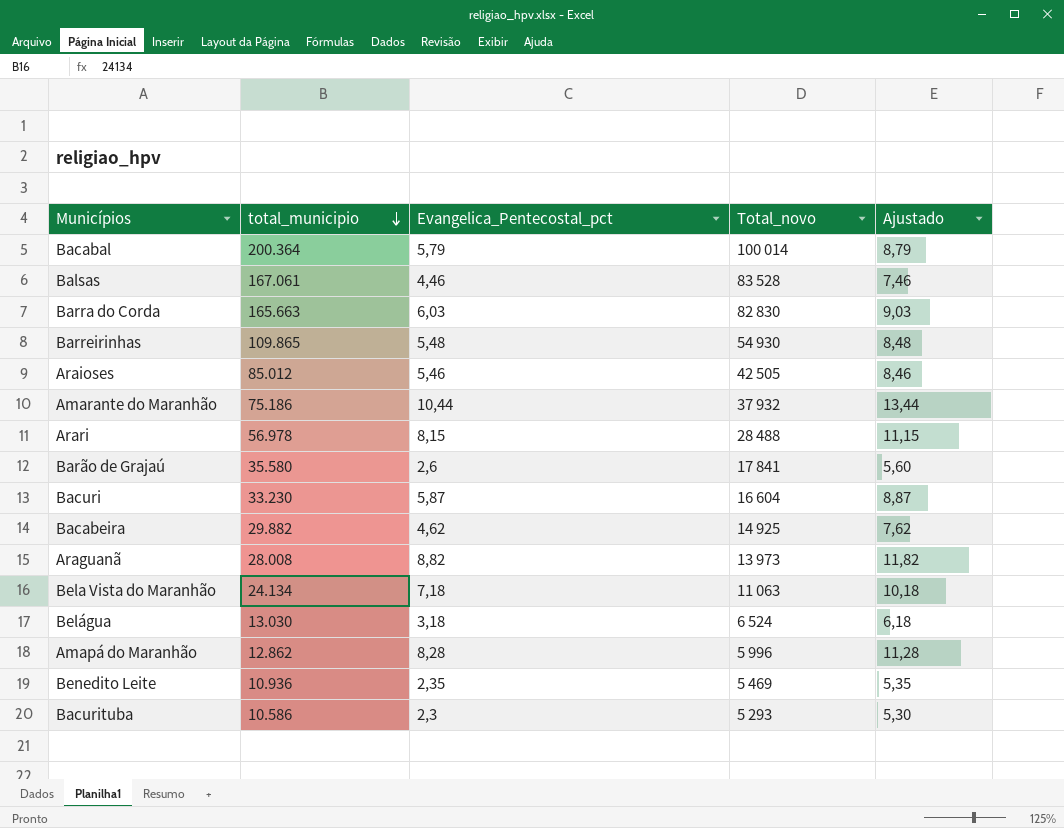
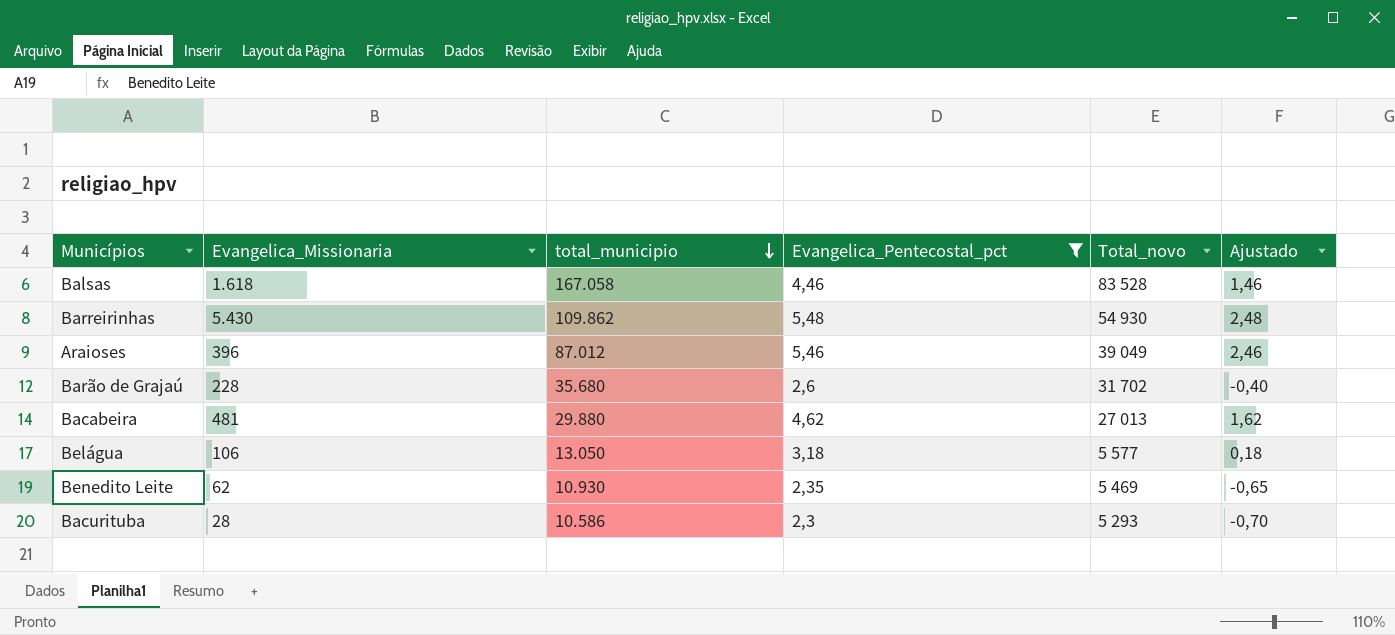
filter: none -> Evangelica_Pentecostal_pct <= 5,48
column Evangelica_Missionaria | position: none -> 2
column Ajustado | formula: [Evangelica_Pentecostal_pct] + 3 -> [Evangelica_Pentecostal_pct] - 3
Balsas | total_municipio: 167.061 -> 167.058
Barreirinhas | total_municipio: 109.865 -> 109.862
Araioses | total_municipio: 85.012 -> 87.012
Araioses | Total_novo: 42 505 -> 39 049
Barão de Grajaú | total_municipio: 35.580 -> 35.680
Barão de Grajaú | Total_novo: 17 841 -> 31 702
Bacabeira | total_municipio: 29.882 -> 29.880
Bacabeira | Total_novo: 14 925 -> 27 013
Belágua | total_municipio: 13.030 -> 13.050
Belágua | Total_novo: 6 524 -> 5 577
Benedito Leite | total_municipio: 10.936 -> 10.930

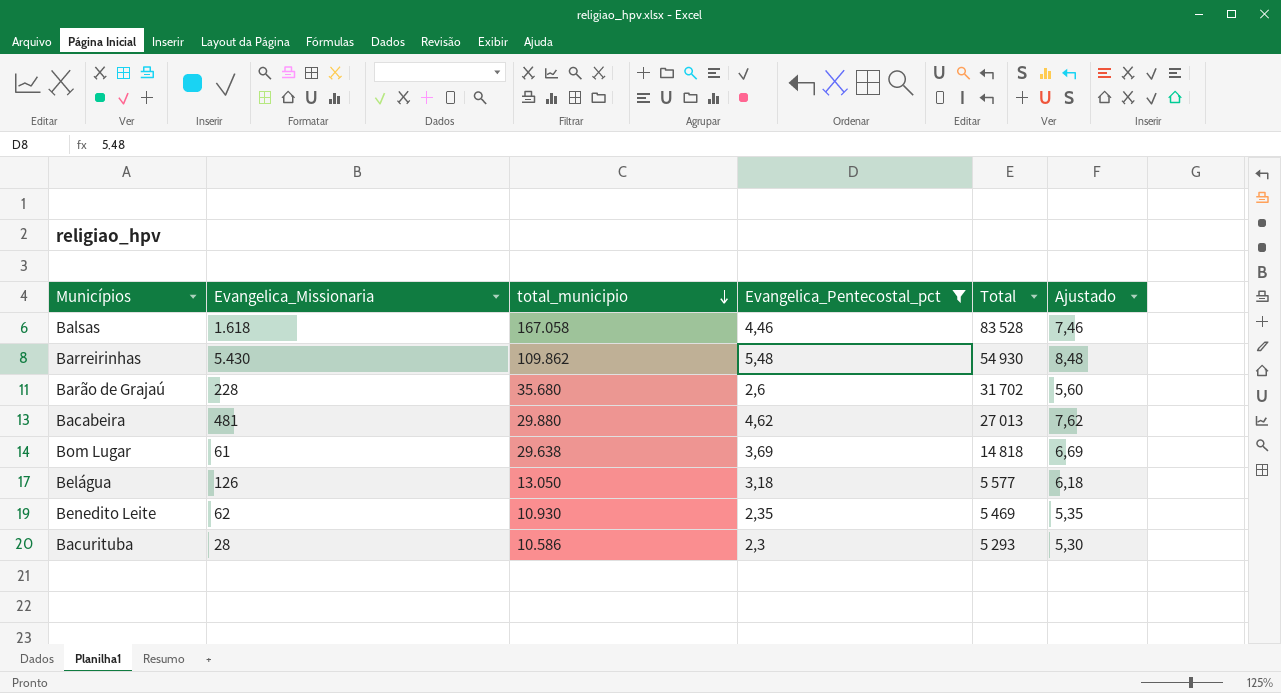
column name: Total_novo -> Total
column Ajustado | formula: [Evangelica_Pentecostal_pct] - 3 -> [Evangelica_Pentecostal_pct] + 3
row Araioses: 396 | 87.012 | 5,46 | 39 049 | 2,46 -> none
row Bom Lugar: none -> 61 | 29.638 | 3,69 | 14 818 | 6,69
Belágua | Evangelica_Missionaria: 106 -> 126

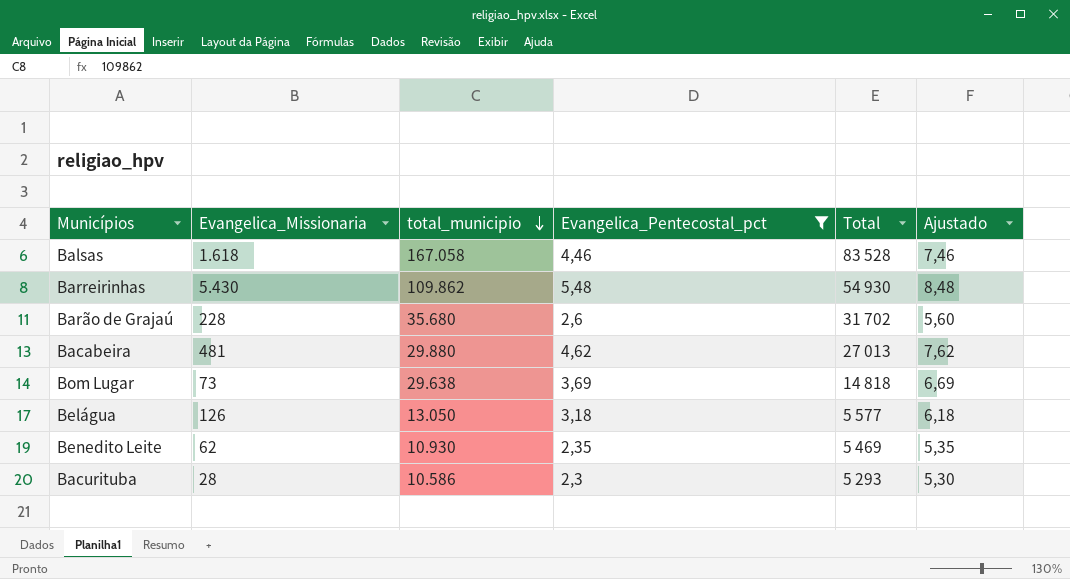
Bom Lugar | Evangelica_Missionaria: 61 -> 73

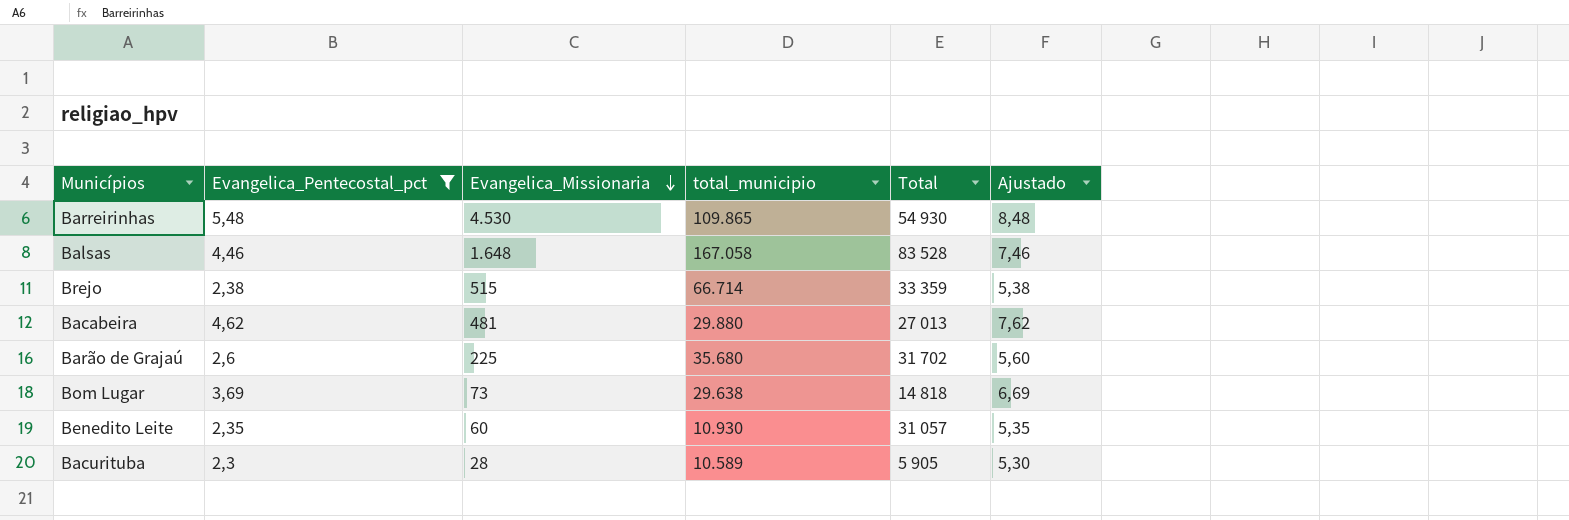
row order: total_municipio descending -> Evangelica_Missionaria descending
column Evangelica_Pentecostal_pct | position: 4 -> 2
row Belágua: 126 | 13.050 | 3,18 | 5 577 | 6,18 -> none
Barreirinhas | Evangelica_Missionaria: 5.430 -> 4.530
Barreirinhas | total_municipio: 109.862 -> 109.865
Balsas | Evangelica_Missionaria: 1.618 -> 1.648
row Brejo: none -> 2,38 | 515 | 66.714 | 33 359 | 5,38
Barão de Grajaú | Evangelica_Missionaria: 228 -> 225
Benedito Leite | Evangelica_Missionaria: 62 -> 60
Benedito Leite | Total: 5 469 -> 31 057
Bacurituba | total_municipio: 10.586 -> 10.589
Bacurituba | Total: 5 293 -> 5 905

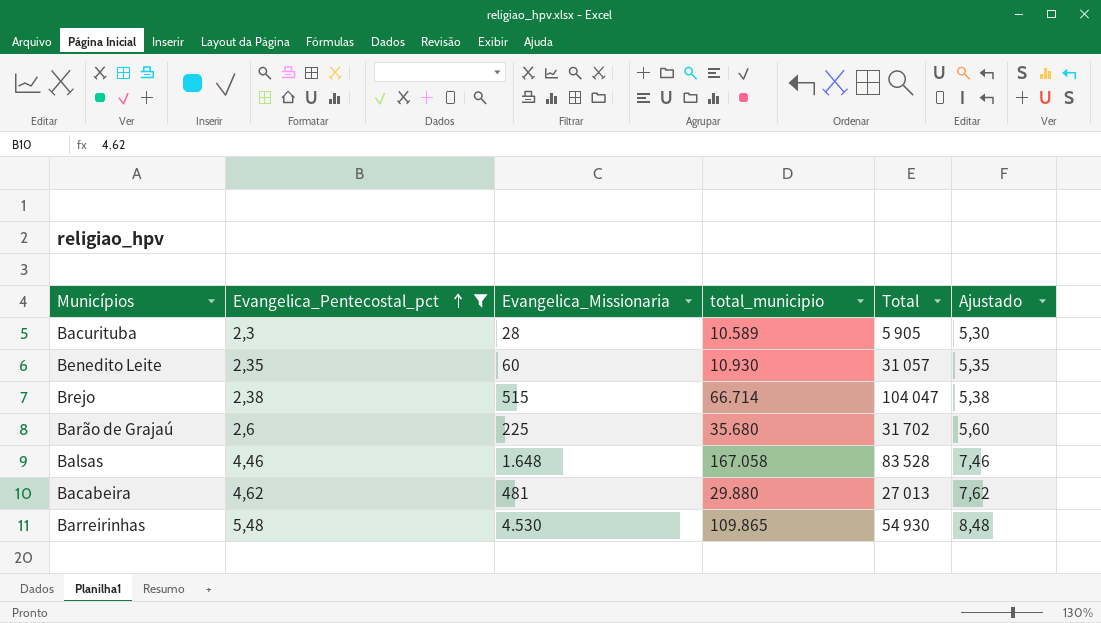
row order: Evangelica_Missionaria descending -> Evangelica_Pentecostal_pct ascending
row Bom Lugar: 3,69 | 73 | 29.638 | 14 818 | 6,69 -> none
Brejo | Total: 33 359 -> 104 047

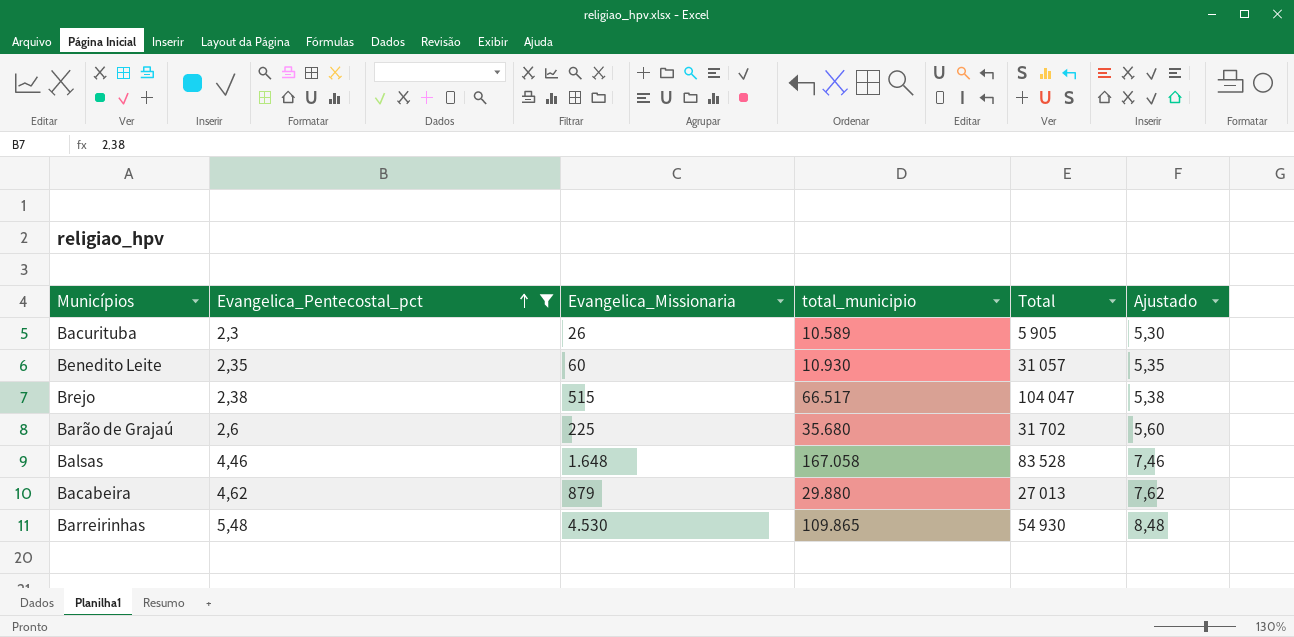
Bacurituba | Evangelica_Missionaria: 28 -> 26
Brejo | total_municipio: 66.714 -> 66.517
Bacabeira | Evangelica_Missionaria: 481 -> 879

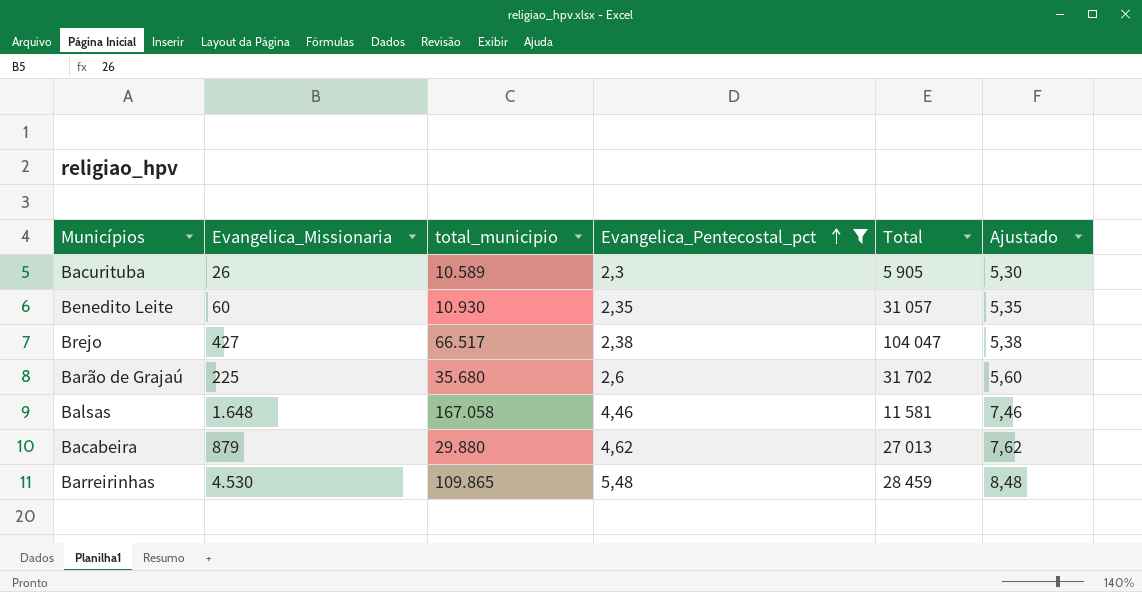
column Evangelica_Pentecostal_pct | position: 2 -> 4
Brejo | Evangelica_Missionaria: 515 -> 427
Balsas | Total: 83 528 -> 11 581
Barreirinhas | Total: 54 930 -> 28 459

